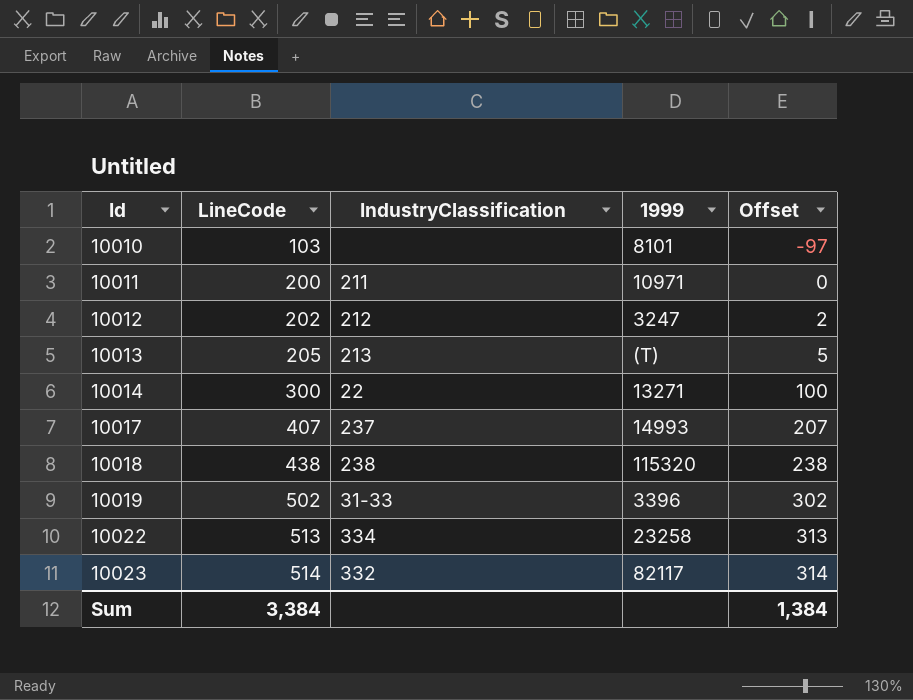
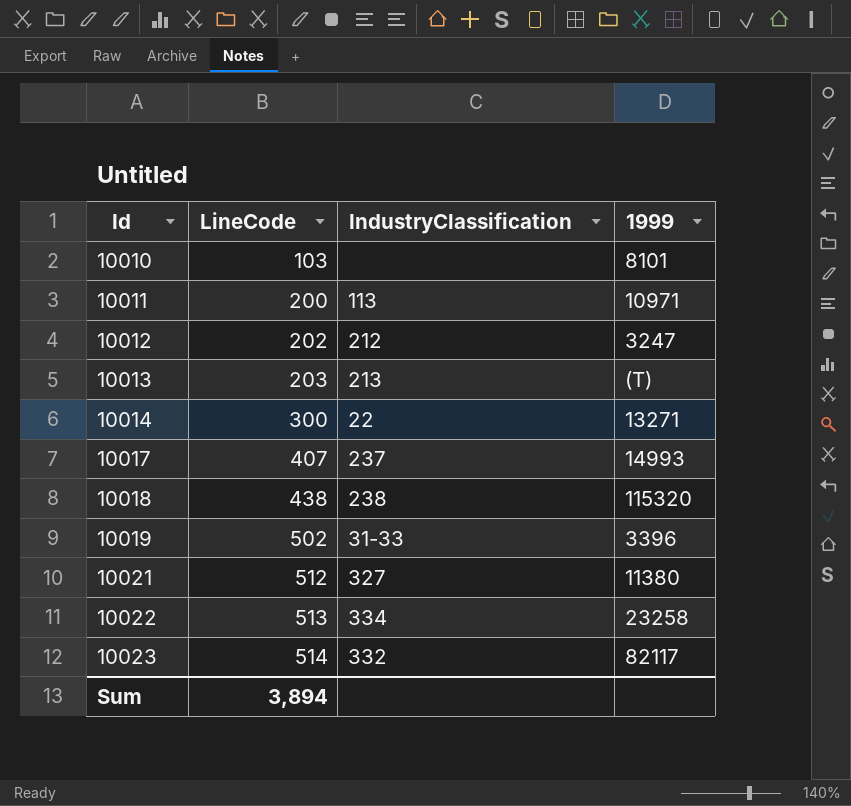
column Offset | formula: [LineCode] - 200 -> none
10011 | IndustryClassification: 211 -> 113
10013 | LineCode: 205 -> 203
row 10021: none -> 512 | 327 | 11380
Sum | LineCode: 3,384 -> 3,894

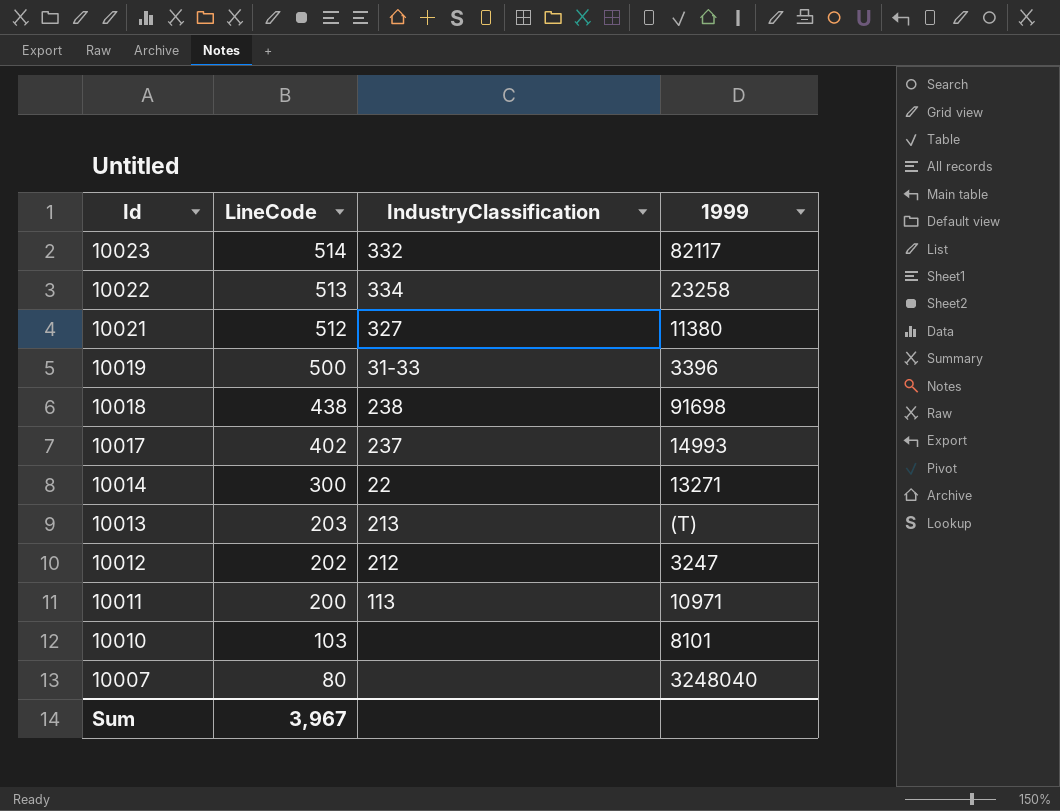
row order: Id ascending -> Id descending
10019 | LineCode: 502 -> 500
10018 | 1999: 115320 -> 91698
10017 | LineCode: 407 -> 402
row 10007: none -> 80 | none | 3248040
Sum | LineCode: 3,894 -> 3,967

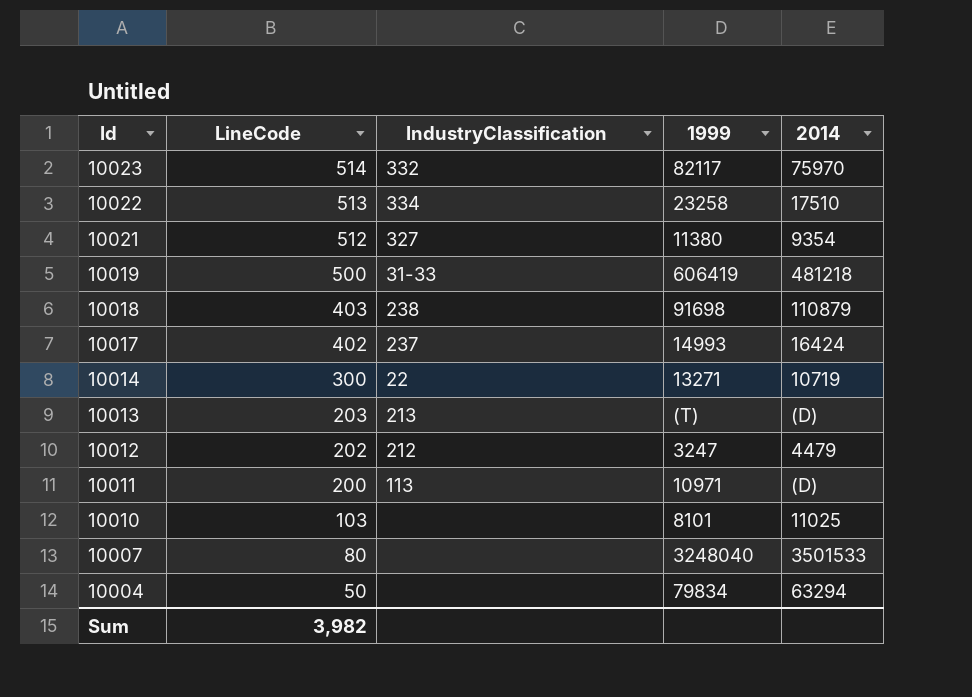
column 2014 | position: none -> 5
10019 | 1999: 3396 -> 606419
10018 | LineCode: 438 -> 403
row 10004: none -> 50 | none | 79834 | 63294
Sum | LineCode: 3,967 -> 3,982

